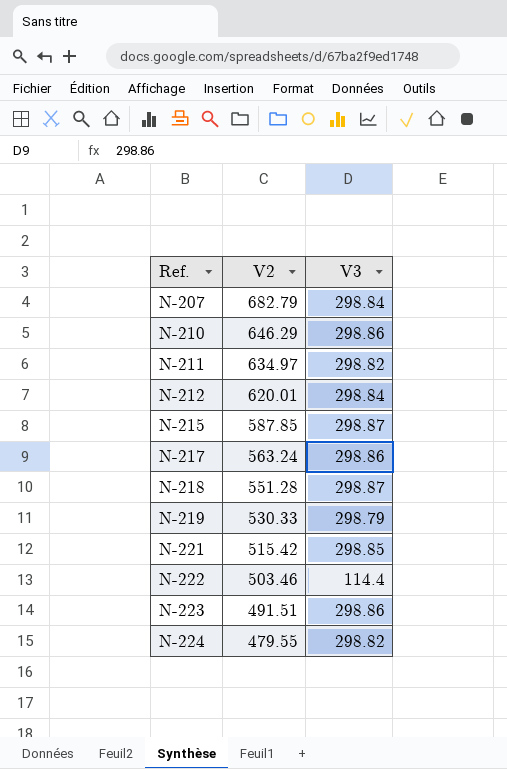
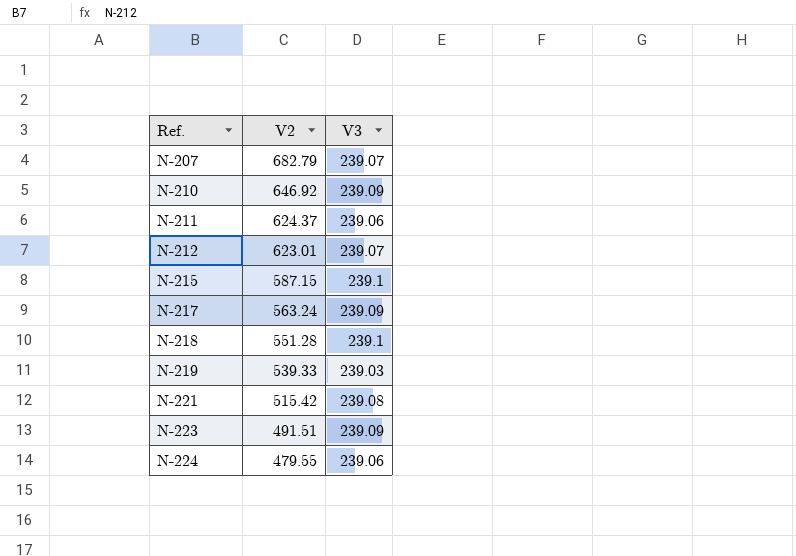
row N-222: 503.46 | 114.4 -> none
N-207 | V3: 298.84 -> 239.07
N-210 | V2: 646.29 -> 646.92
N-210 | V3: 298.86 -> 239.09
N-211 | V2: 634.97 -> 624.37
N-211 | V3: 298.82 -> 239.06
N-212 | V2: 620.01 -> 623.01
N-212 | V3: 298.84 -> 239.07
N-215 | V2: 587.85 -> 587.15
N-215 | V3: 298.87 -> 239.1
N-217 | V3: 298.86 -> 239.09
N-218 | V3: 298.87 -> 239.1
N-219 | V2: 530.33 -> 539.33
N-219 | V3: 298.79 -> 239.03
N-221 | V3: 298.85 -> 239.08
N-223 | V3: 298.86 -> 239.09
N-224 | V3: 298.82 -> 239.06

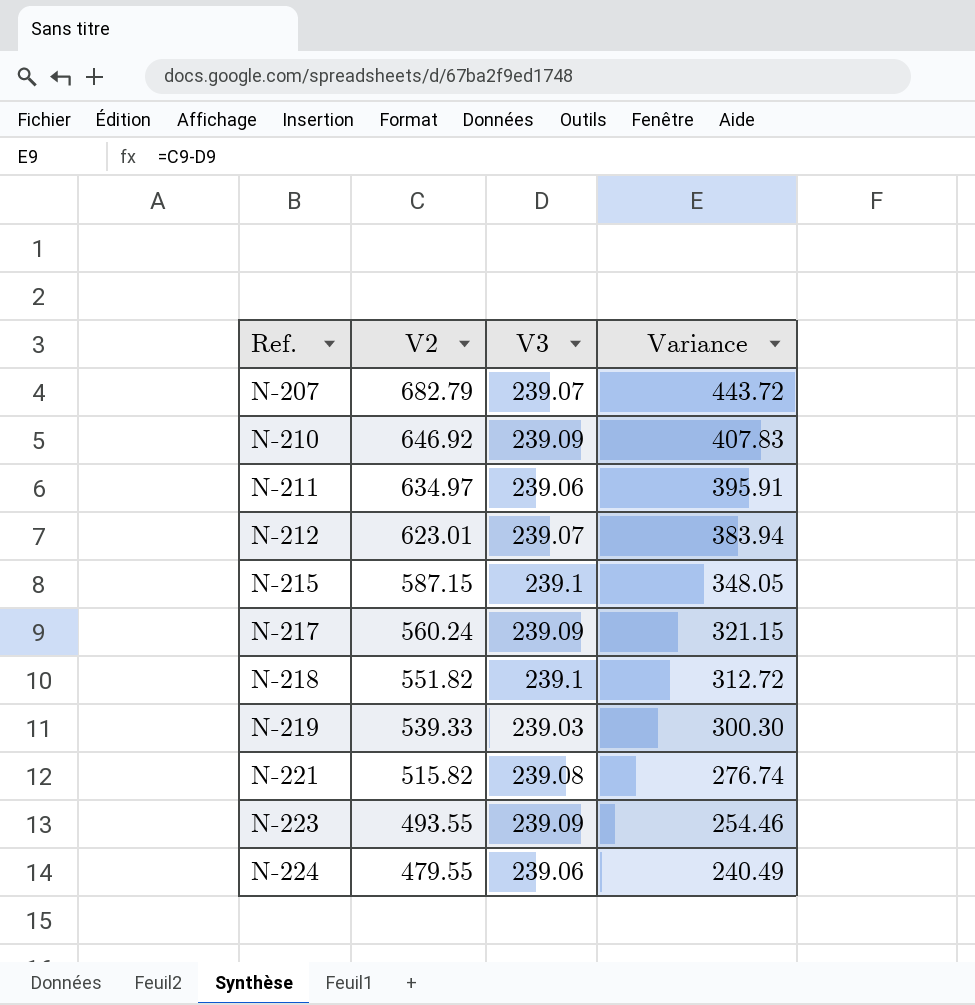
column Variance | formula: none -> [V2] - [V3]
N-211 | V2: 624.37 -> 634.97
N-217 | V2: 563.24 -> 560.24
N-218 | V2: 551.28 -> 551.82
N-221 | V2: 515.42 -> 515.82
N-223 | V2: 491.51 -> 493.55

